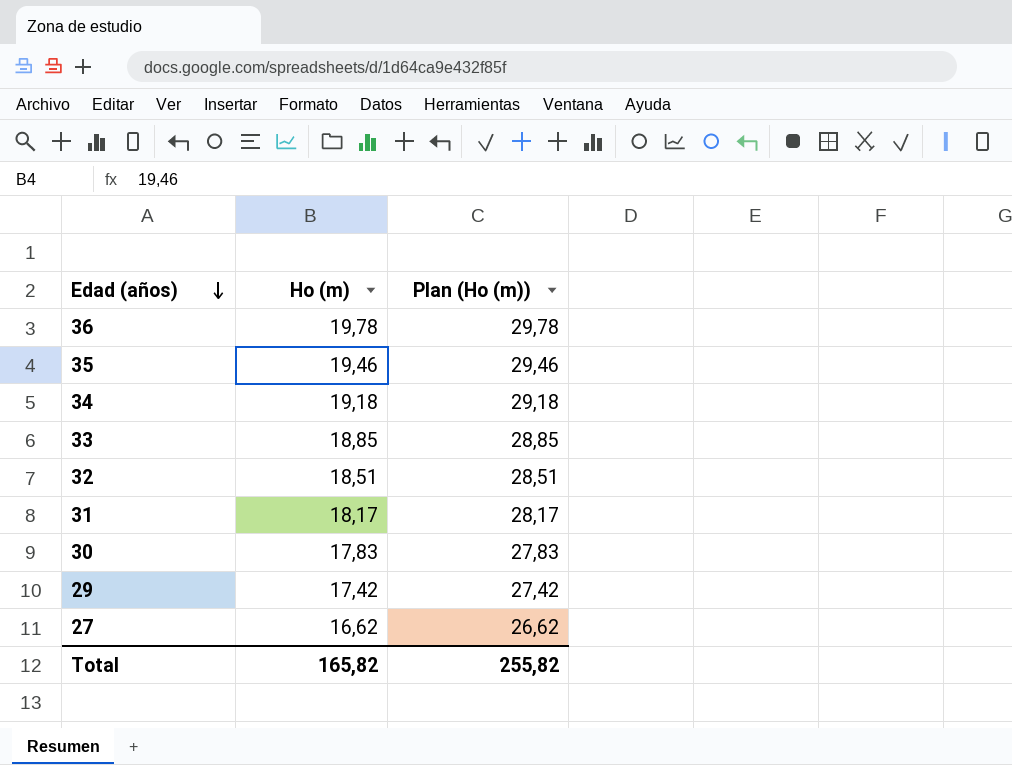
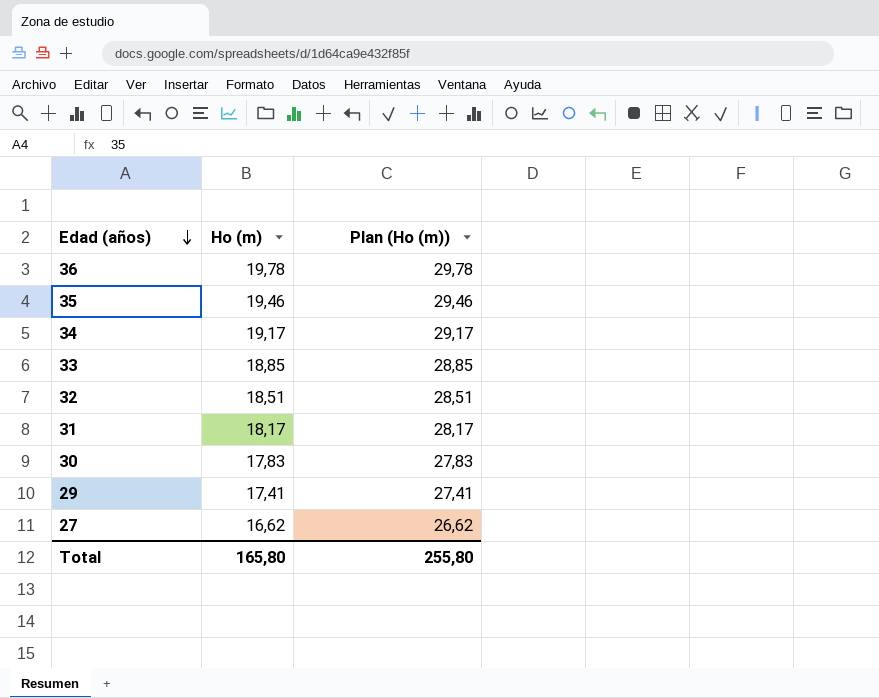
34 | Ho (m): 19,18 -> 19,17
34 | Plan (Ho (m)): 29,18 -> 29,17
29 | Ho (m): 17,42 -> 17,41
29 | Plan (Ho (m)): 27,42 -> 27,41
Total | Ho (m): 165,82 -> 165,80
Total | Plan (Ho (m)): 255,82 -> 255,80

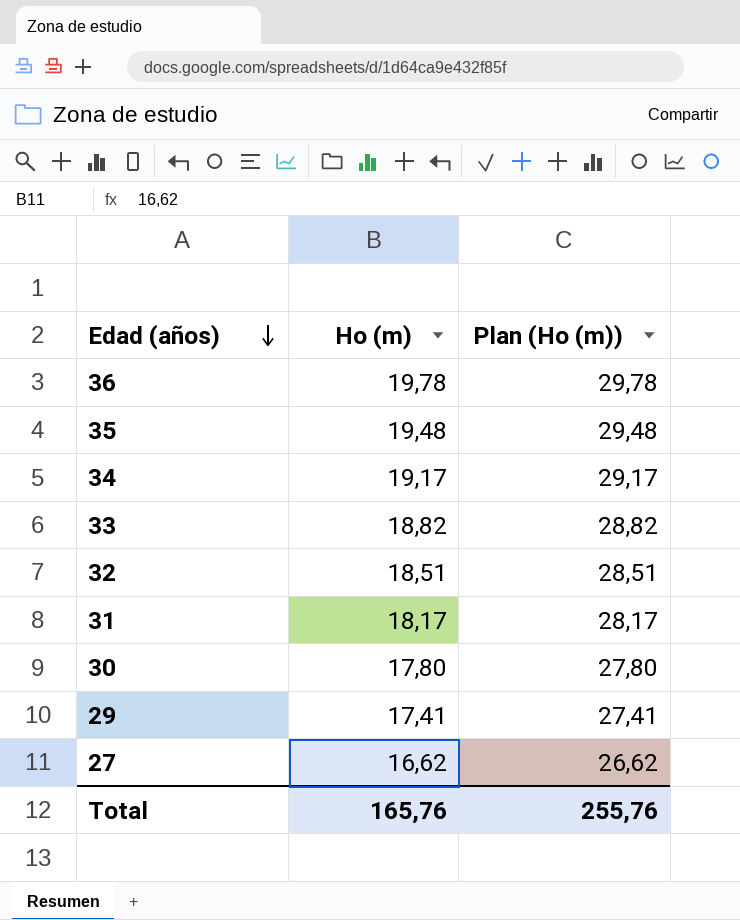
35 | Ho (m): 19,46 -> 19,48
35 | Plan (Ho (m)): 29,46 -> 29,48
33 | Ho (m): 18,85 -> 18,82
33 | Plan (Ho (m)): 28,85 -> 28,82
30 | Ho (m): 17,83 -> 17,80
30 | Plan (Ho (m)): 27,83 -> 27,80
Total | Ho (m): 165,80 -> 165,76
Total | Plan (Ho (m)): 255,80 -> 255,76

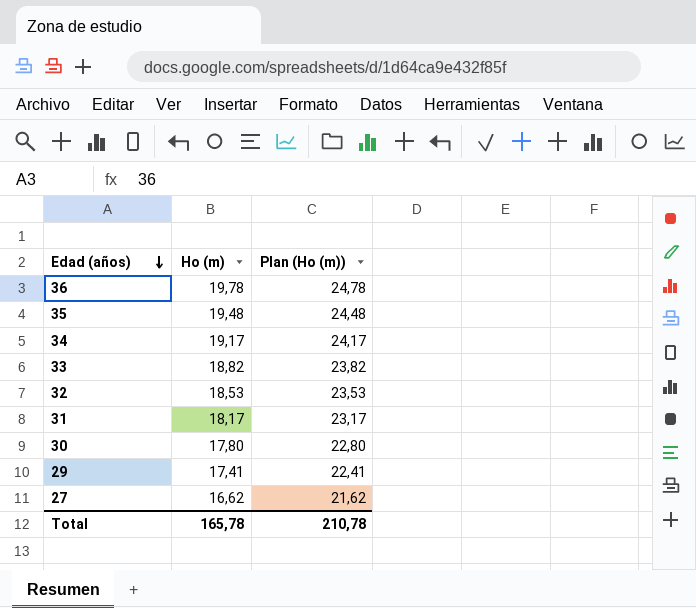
column Plan (Ho (m)) | formula: [Ho (m)] + 10 -> [Ho (m)] + 5
32 | Ho (m): 18,51 -> 18,53
Total | Ho (m): 165,76 -> 165,78
Total | Plan (Ho (m)): 255,76 -> 210,78

